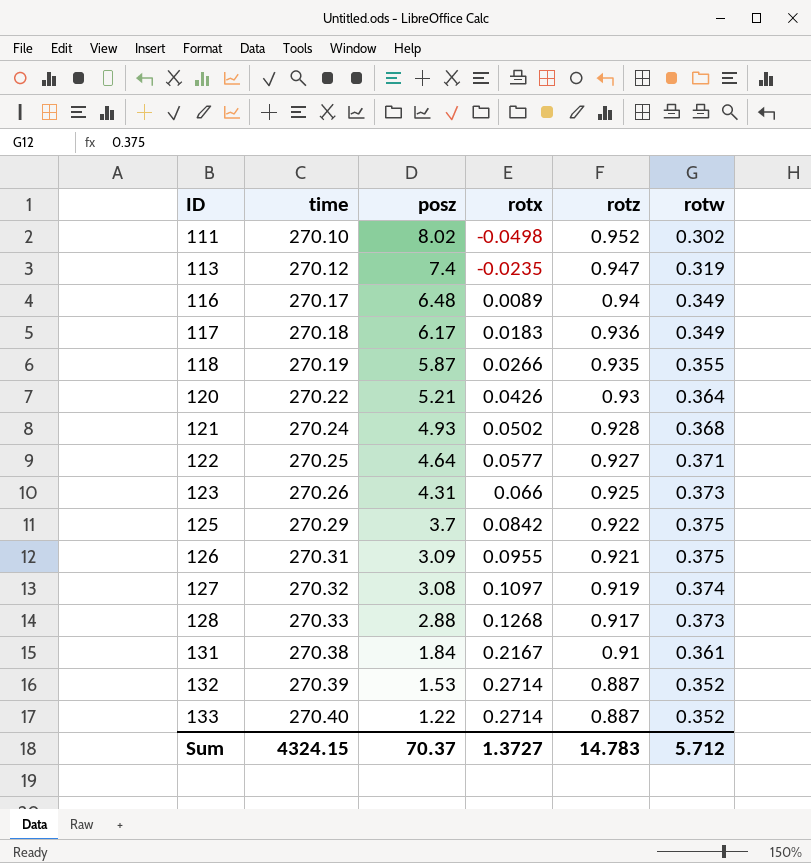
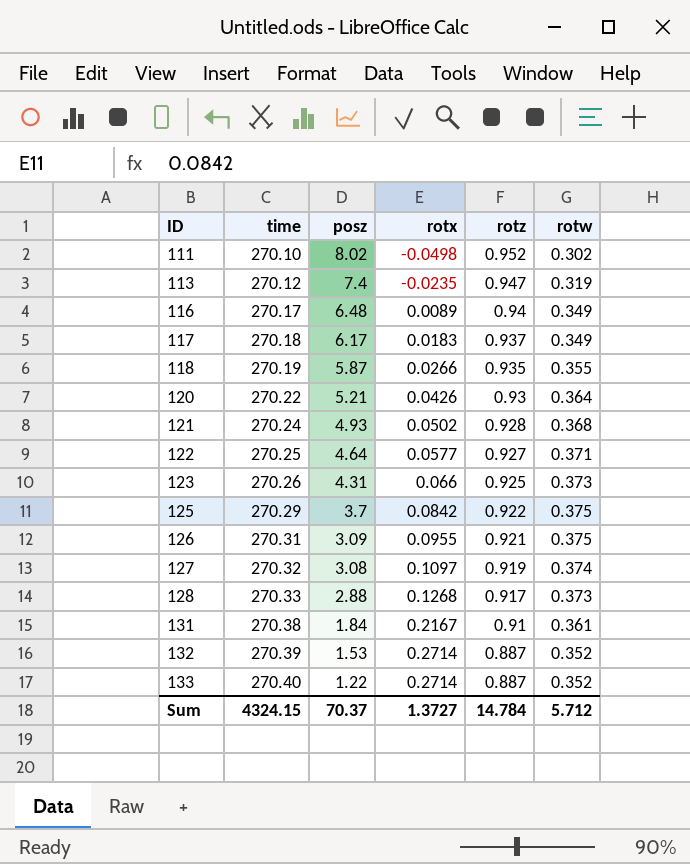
117 | rotz: 0.936 -> 0.937
Sum | rotz: 14.783 -> 14.784

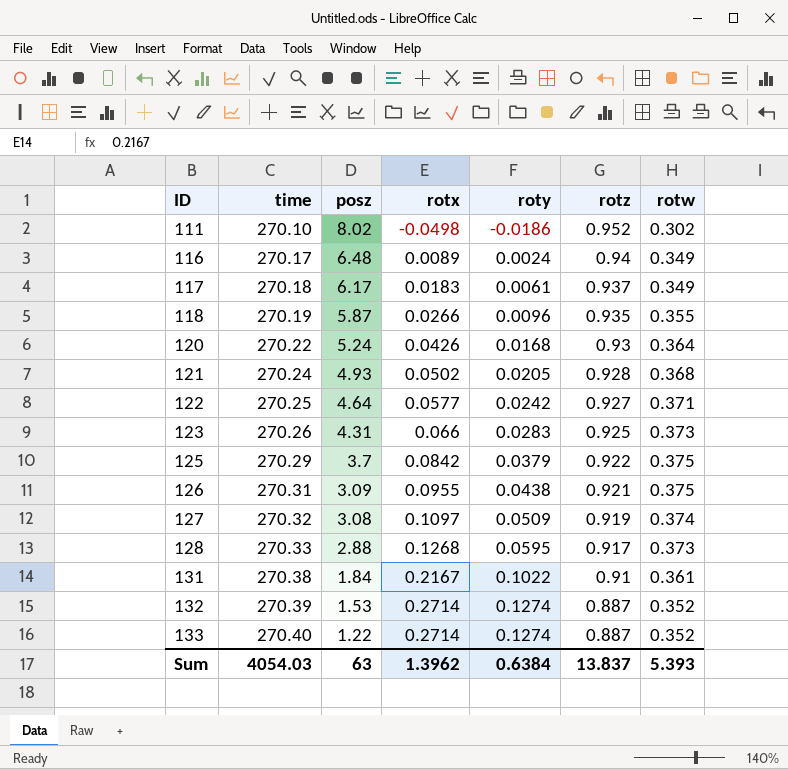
column roty | position: none -> 5
row 113: 270.12 | 7.4 | -0.0235 | 0.947 | 0.319 -> none
120 | posz: 5.21 -> 5.24
Sum | time: 4324.15 -> 4054.03
Sum | posz: 70.37 -> 63
Sum | rotx: 1.3727 -> 1.3962
Sum | rotz: 14.784 -> 13.837
Sum | rotw: 5.712 -> 5.393

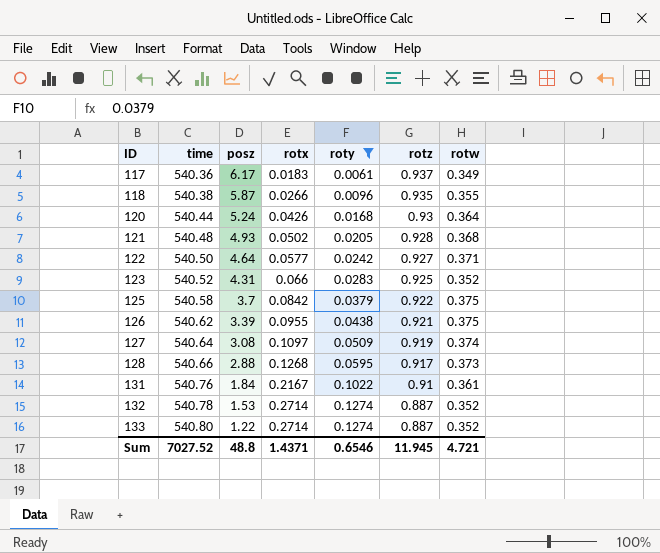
filter: none -> roty >= 0.0061
117 | time: 270.18 -> 540.36
118 | time: 270.19 -> 540.38
120 | time: 270.22 -> 540.44
121 | time: 270.24 -> 540.48
122 | time: 270.25 -> 540.50
123 | time: 270.26 -> 540.52
123 | rotw: 0.373 -> 0.352
125 | time: 270.29 -> 540.58
126 | time: 270.31 -> 540.62
126 | posz: 3.09 -> 3.39
127 | time: 270.32 -> 540.64
128 | time: 270.33 -> 540.66
131 | time: 270.38 -> 540.76
132 | time: 270.39 -> 540.78
133 | time: 270.40 -> 540.80
Sum | time: 4054.03 -> 7027.52
Sum | posz: 63 -> 48.8
Sum | rotx: 1.3962 -> 1.4371
Sum | roty: 0.6384 -> 0.6546
Sum | rotz: 13.837 -> 11.945
Sum | rotw: 5.393 -> 4.721

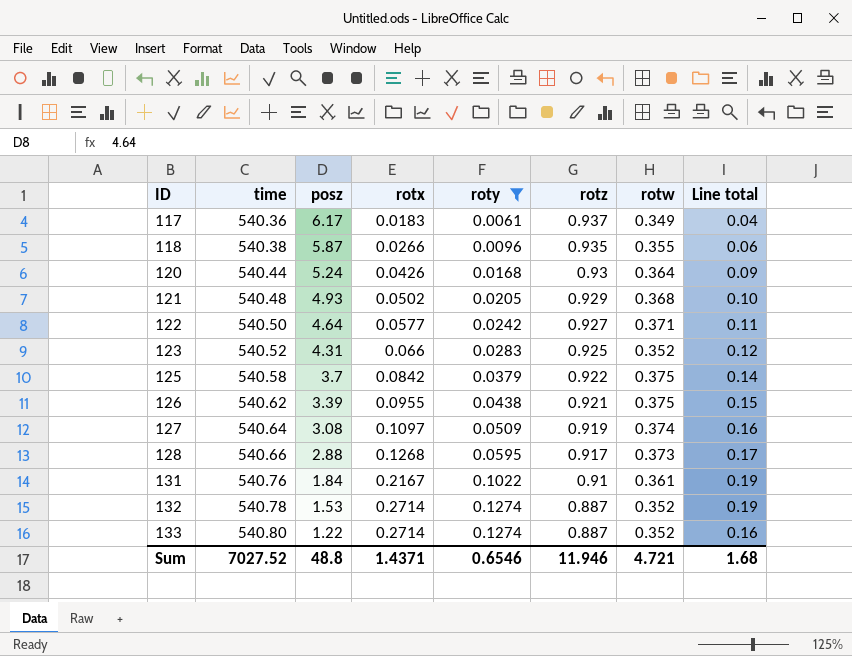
column Line total | formula: none -> [posz] * [roty]
121 | rotz: 0.928 -> 0.929
Sum | rotz: 11.945 -> 11.946

